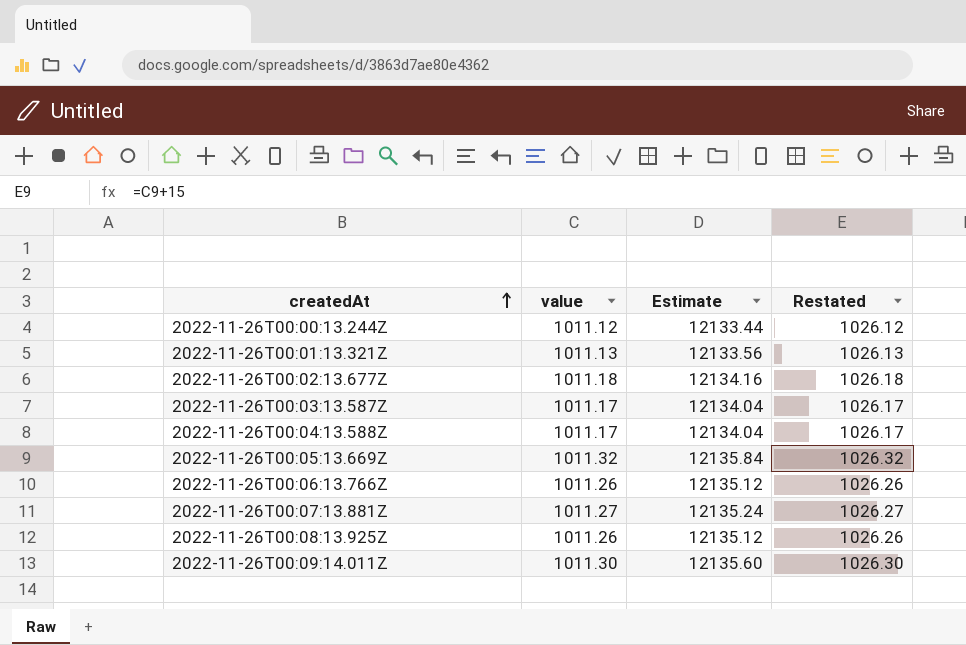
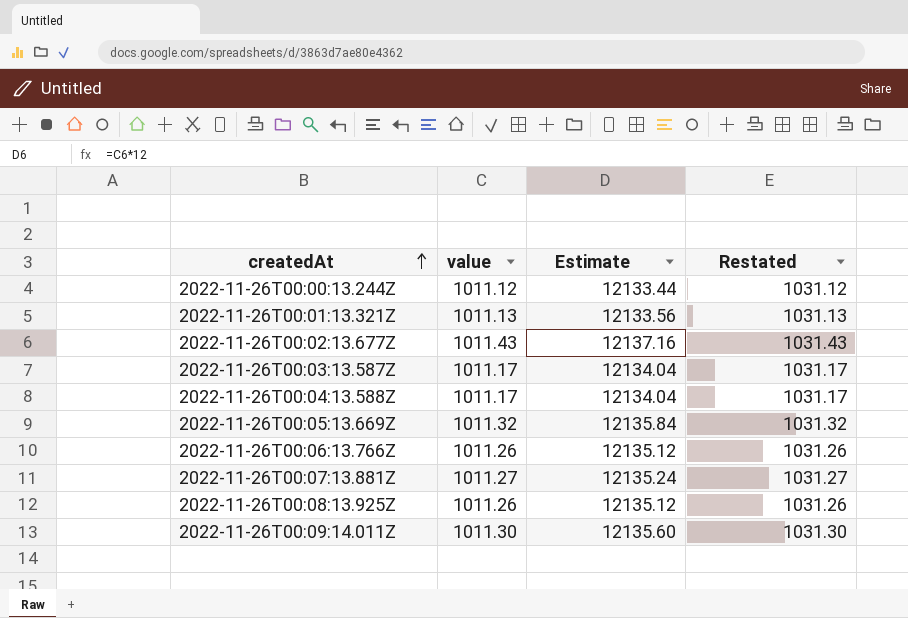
column Restated | formula: [value] + 15 -> [value] + 20
2022-11-26T00:02:13.677Z | value: 1011.18 -> 1011.43
2022-11-26T00:02:13.677Z | Estimate: 12134.16 -> 12137.16

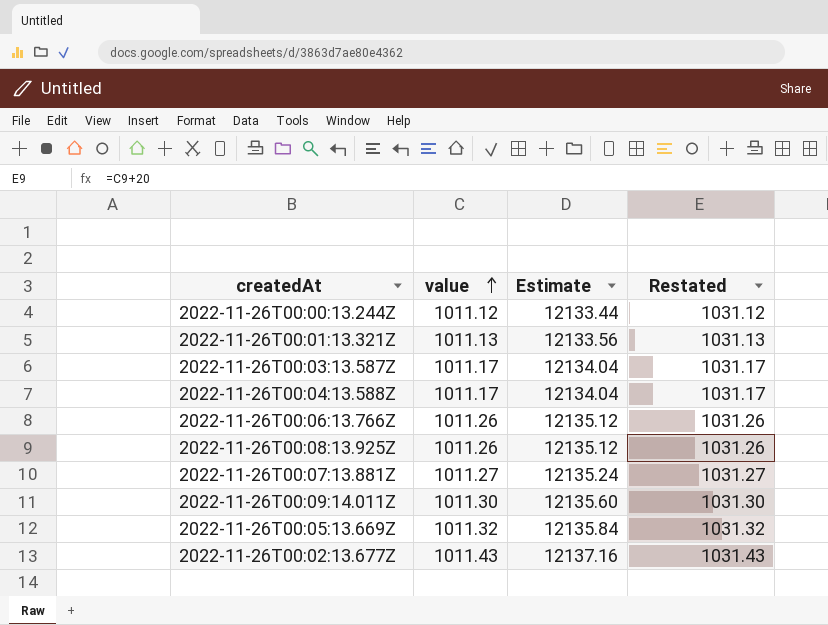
row order: createdAt ascending -> value ascending

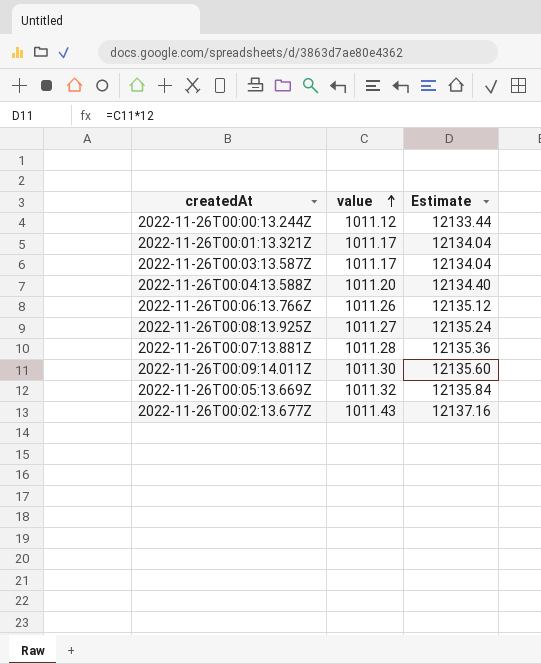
column Restated | formula: [value] + 20 -> none
2022-11-26T00:01:13.321Z | value: 1011.13 -> 1011.17
2022-11-26T00:01:13.321Z | Estimate: 12133.56 -> 12134.04
2022-11-26T00:04:13.588Z | value: 1011.17 -> 1011.20
2022-11-26T00:04:13.588Z | Estimate: 12134.04 -> 12134.40
2022-11-26T00:08:13.925Z | value: 1011.26 -> 1011.27
2022-11-26T00:08:13.925Z | Estimate: 12135.12 -> 12135.24
2022-11-26T00:07:13.881Z | value: 1011.27 -> 1011.28
2022-11-26T00:07:13.881Z | Estimate: 12135.24 -> 12135.36

